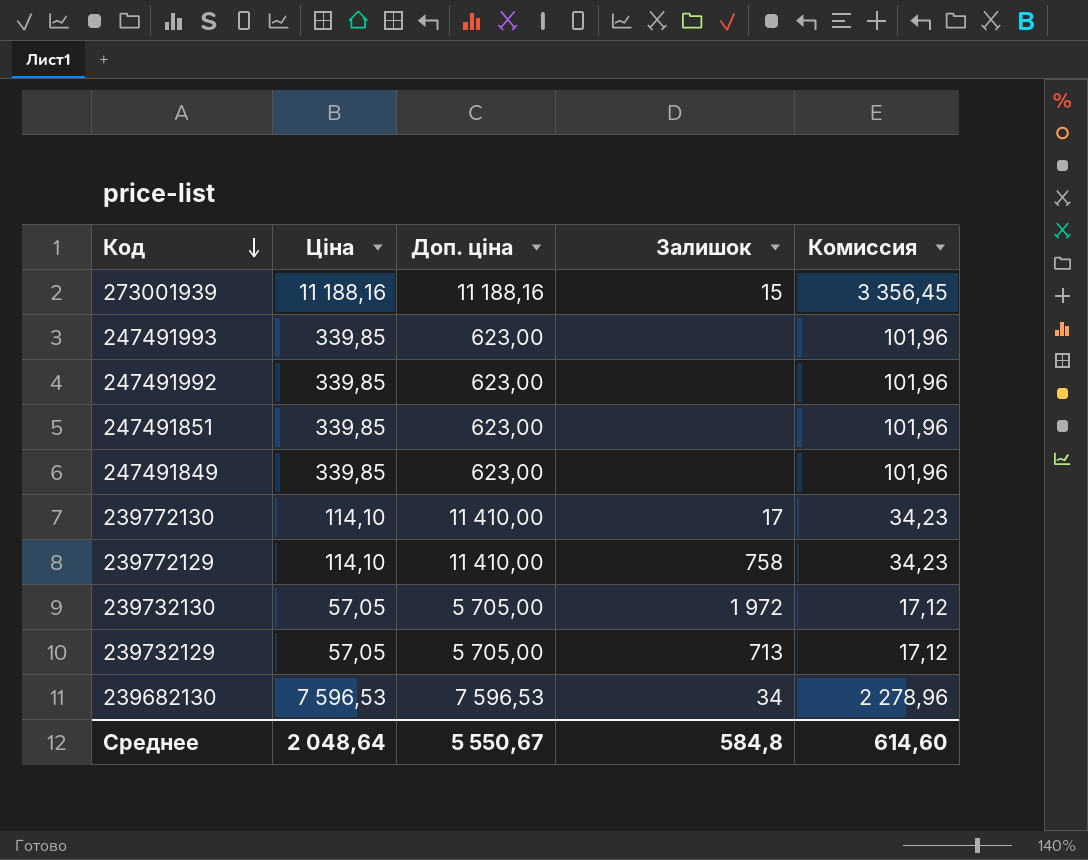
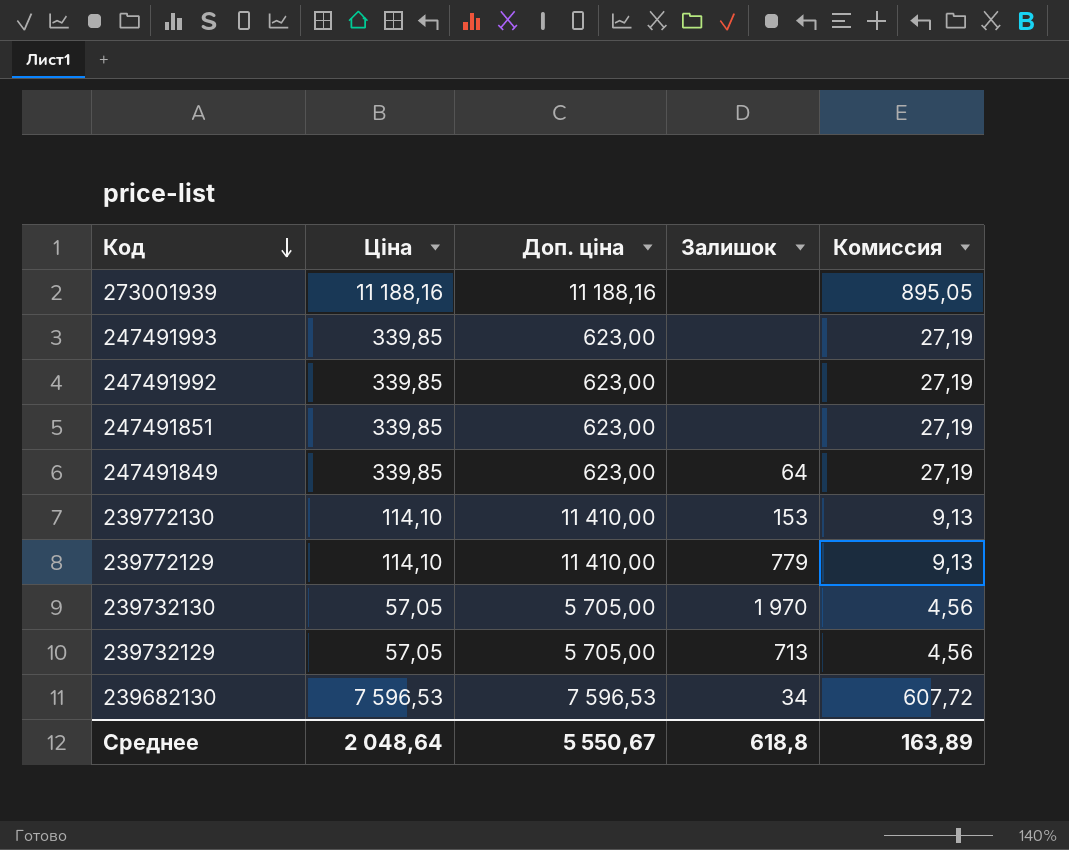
column Комиссия | formula: [Ціна] * 0,3 -> [Ціна] * 0,08
273001939 | Залишок: 15 -> none
247491849 | Залишок: none -> 64
239772130 | Залишок: 17 -> 153
239772129 | Залишок: 758 -> 779
239732130 | Залишок: 1 972 -> 1 970
Среднее | Залишок: 584,8 -> 618,8
Среднее | Комиссия: 614,60 -> 163,89

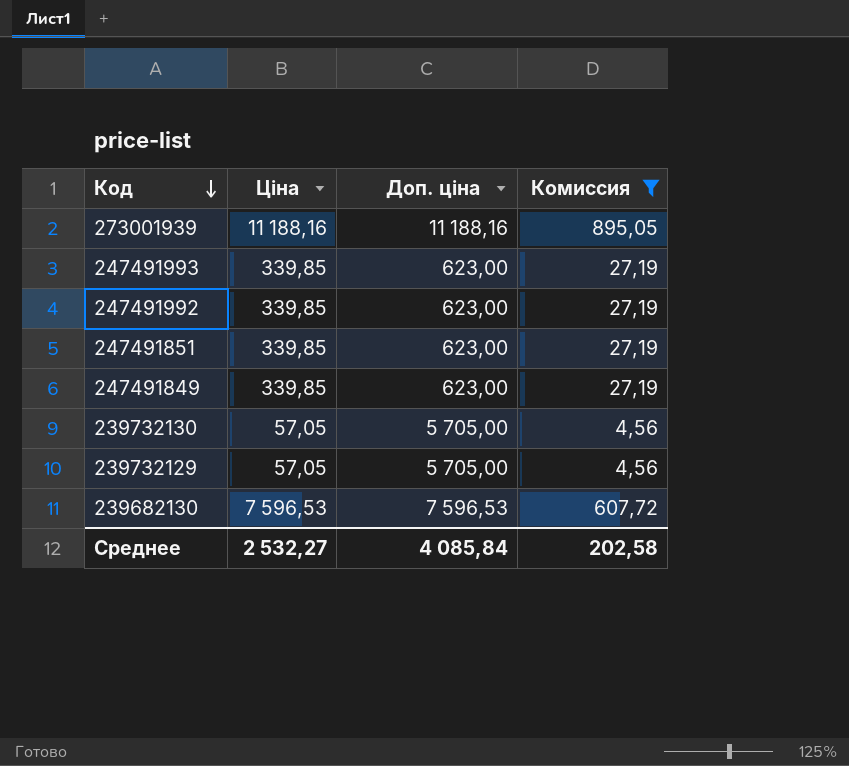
filter: none -> Комиссия != 9,13
column Залишок | position: 4 -> none
Среднее | Ціна: 2 048,64 -> 2 532,27
Среднее | Доп. ціна: 5 550,67 -> 4 085,84
Среднее | Комиссия: 163,89 -> 202,58

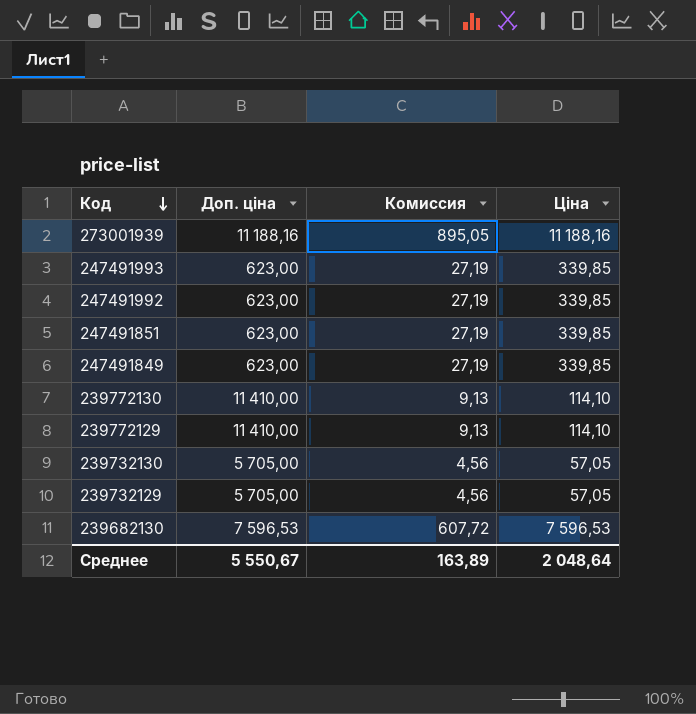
filter: Комиссия != 9,13 -> none
column Ціна | position: 2 -> 4
Среднее | Доп. ціна: 4 085,84 -> 5 550,67
Среднее | Комиссия: 202,58 -> 163,89
Среднее | Ціна: 2 532,27 -> 2 048,64

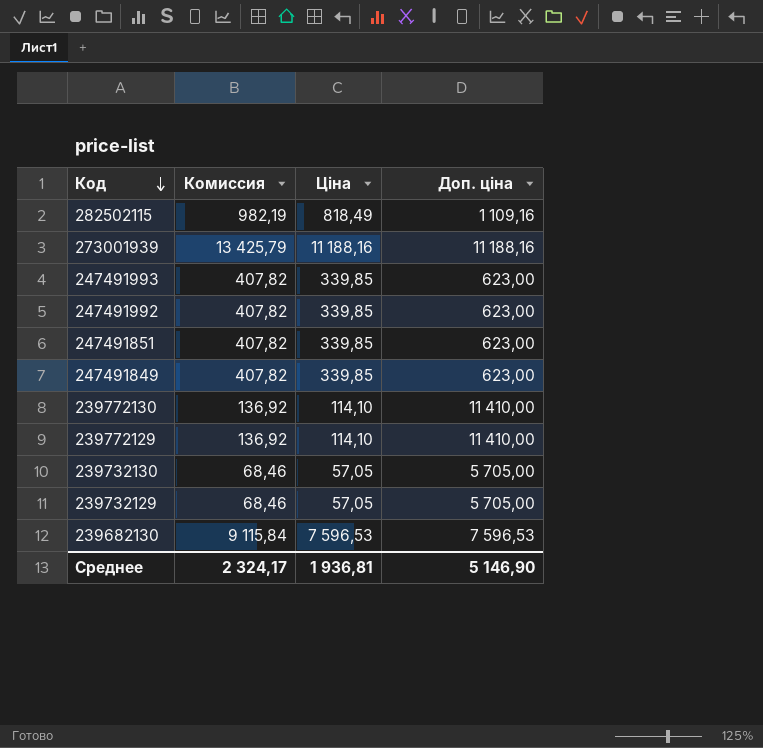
column Комиссия | formula: [Ціна] * 0,08 -> [Ціна] * 1,2
column Доп. ціна | position: 2 -> 4
row 282502115: none -> 982,19 | 818,49 | 1 109,16
Среднее | Комиссия: 163,89 -> 2 324,17
Среднее | Ціна: 2 048,64 -> 1 936,81
Среднее | Доп. ціна: 5 550,67 -> 5 146,90

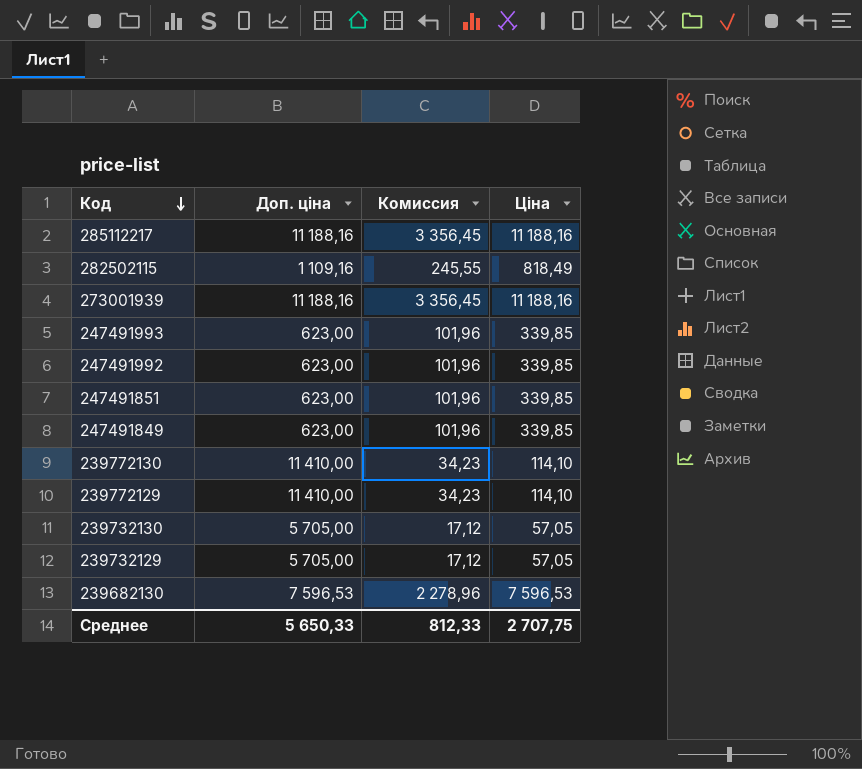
column Доп. ціна | position: 4 -> 2
column Комиссия | formula: [Ціна] * 1,2 -> [Ціна] * 0,3
row 285112217: none -> 11 188,16 | 3 356,45 | 11 188,16
Среднее | Доп. ціна: 5 146,90 -> 5 650,33
Среднее | Комиссия: 2 324,17 -> 812,33
Среднее | Ціна: 1 936,81 -> 2 707,75

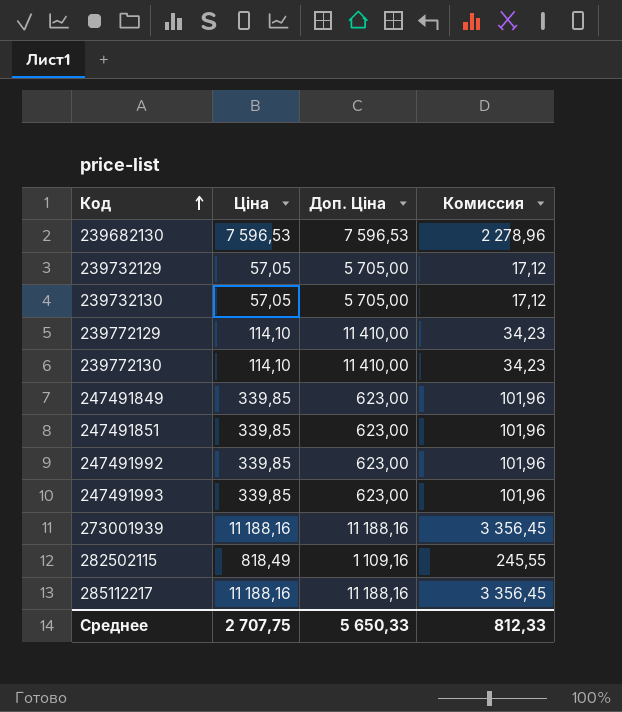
row order: Код descending -> Код ascending
column Ціна | position: 4 -> 2
column name: Доп. ціна -> Доп. Ціна

